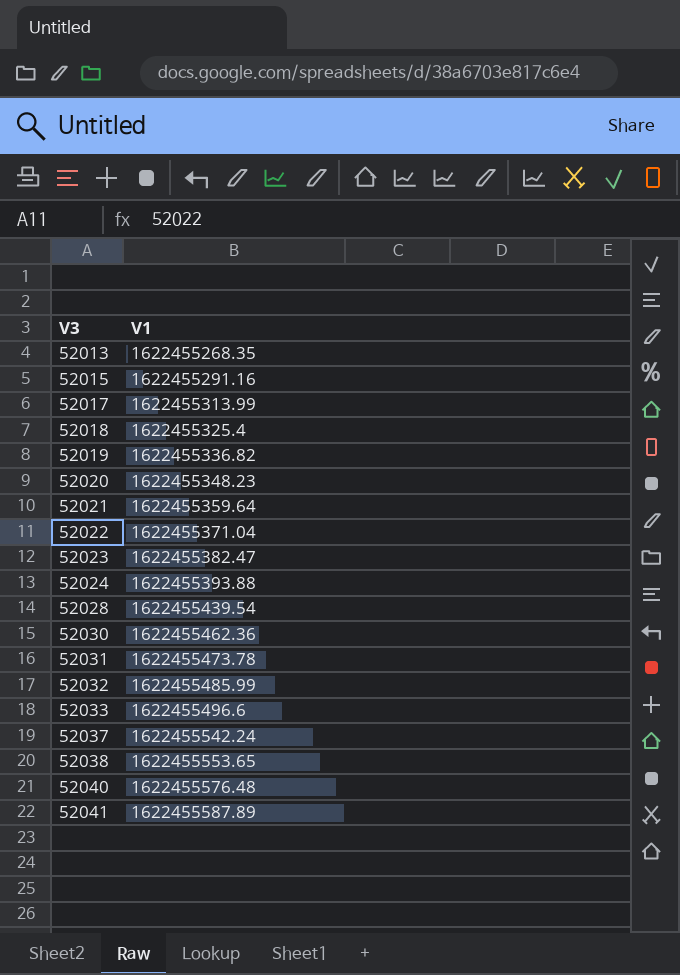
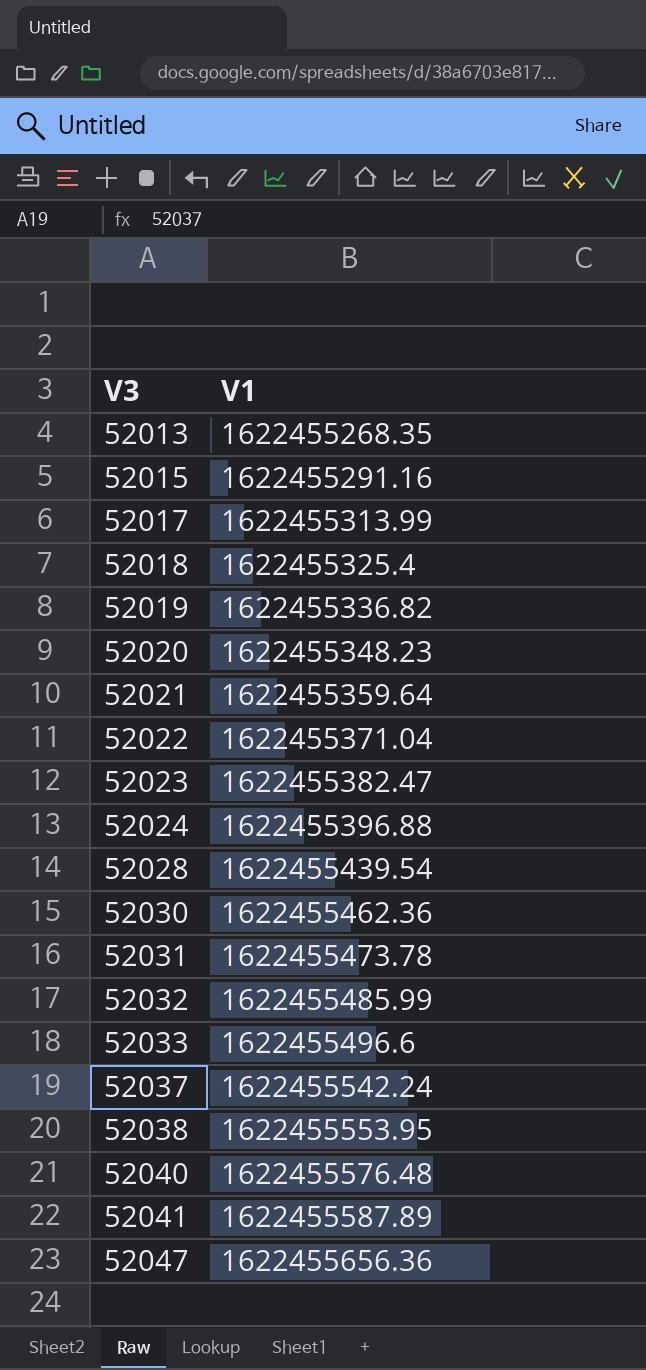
52024 | V1: 1622455393.88 -> 1622455396.88
52038 | V1: 1622455553.65 -> 1622455553.95
row 52047: none -> 1622455656.36

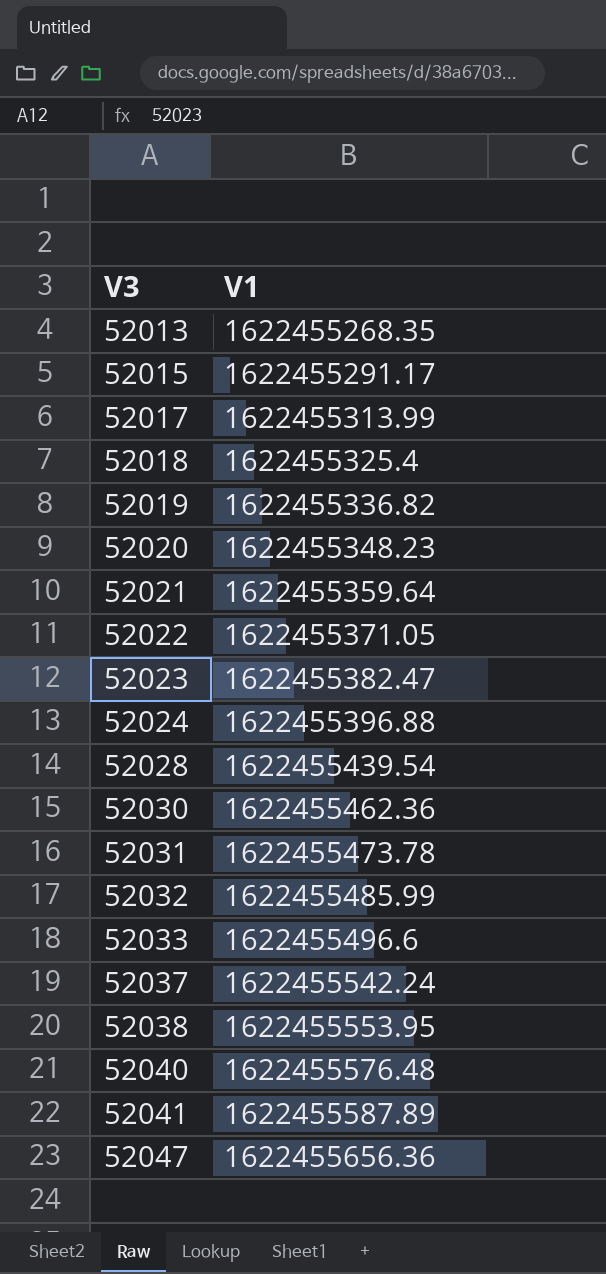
52015 | V1: 1622455291.16 -> 1622455291.17
52022 | V1: 1622455371.04 -> 1622455371.05

